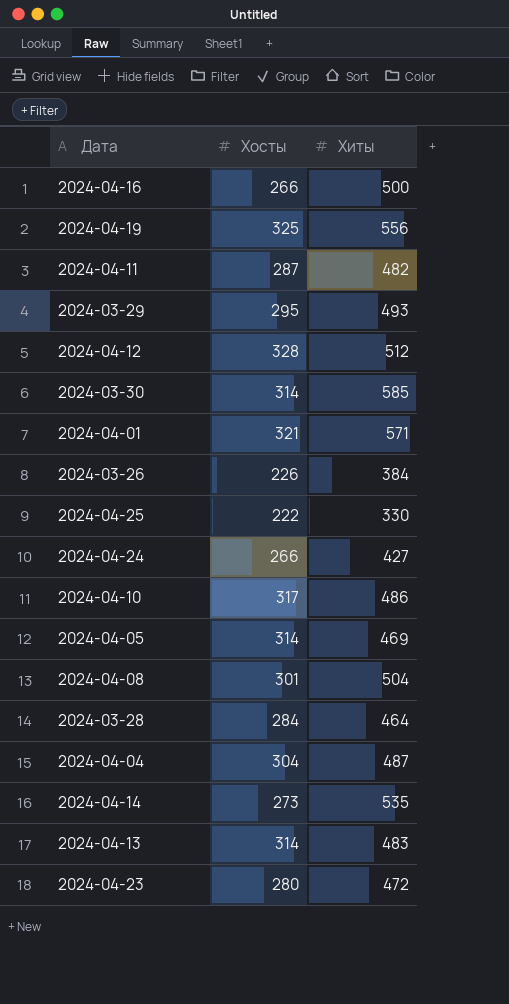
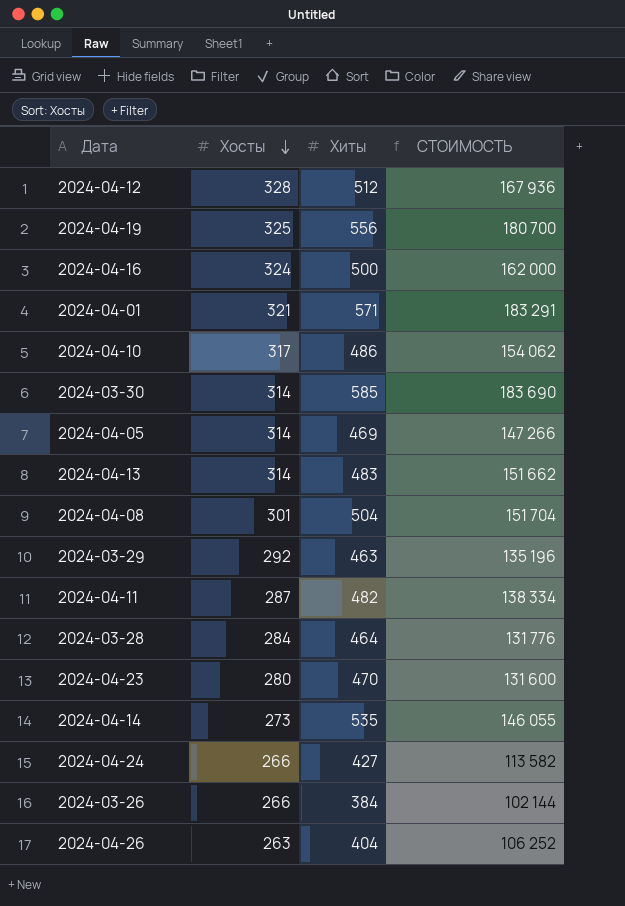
row order: none -> Хосты descending
column СТОИМОСТЬ | formula: none -> [Хосты] * [Хиты]
row 2024-04-25: 222 | 330 -> none
row 2024-04-04: 304 | 487 -> none
2024-04-16 | Хосты: 266 -> 324
2024-03-29 | Хосты: 295 -> 292
2024-03-29 | Хиты: 493 -> 463
2024-04-23 | Хиты: 472 -> 470
2024-03-26 | Хосты: 226 -> 266
row 2024-04-26: none -> 263 | 404 | 106 252

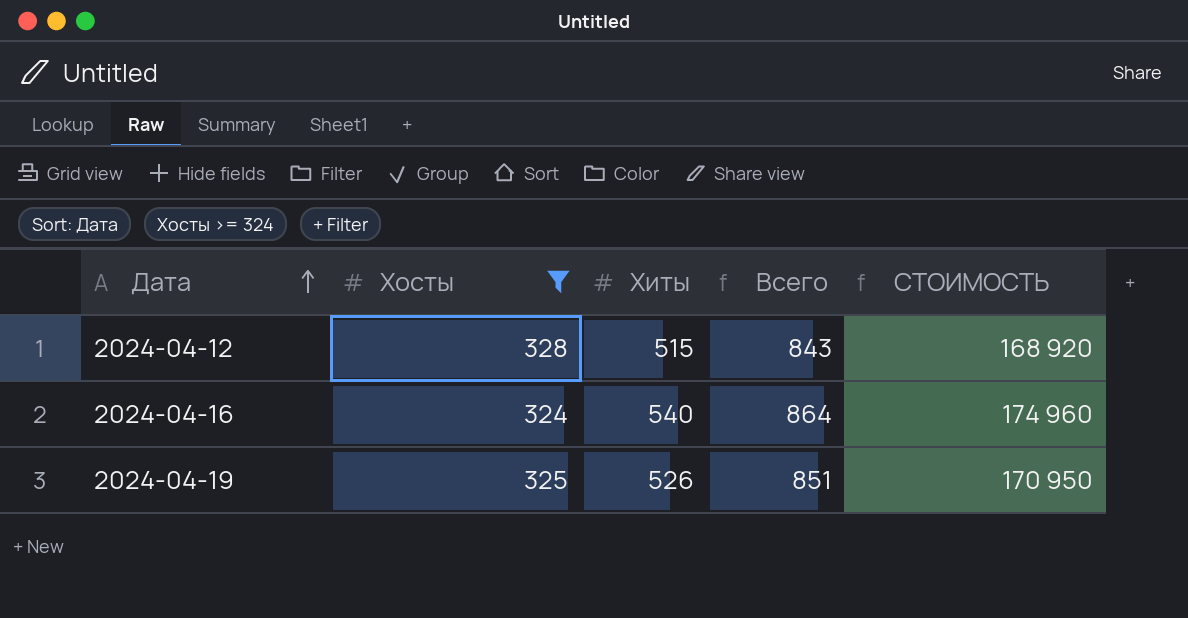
filter: none -> Хосты >= 324
row order: Хосты descending -> Дата ascending
column Всего | formula: none -> [Хосты] + [Хиты]
2024-04-12 | Хиты: 512 -> 515
2024-04-12 | СТОИМОСТЬ: 167 936 -> 168 920
2024-04-16 | Хиты: 500 -> 540
2024-04-16 | СТОИМОСТЬ: 162 000 -> 174 960
2024-04-19 | Хиты: 556 -> 526
2024-04-19 | СТОИМОСТЬ: 180 700 -> 170 950

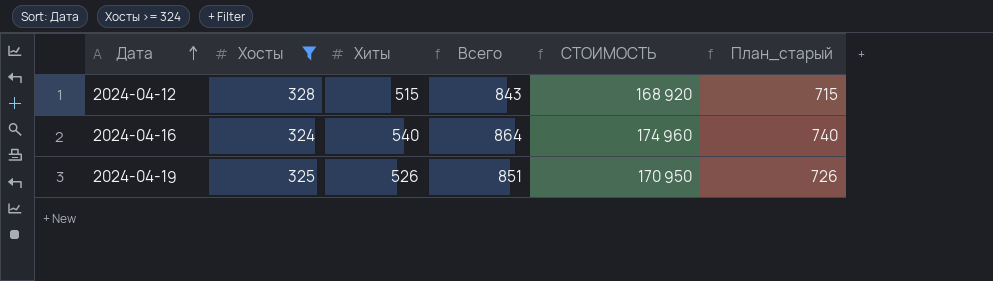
column План_старый | formula: none -> [Хиты] + 200

